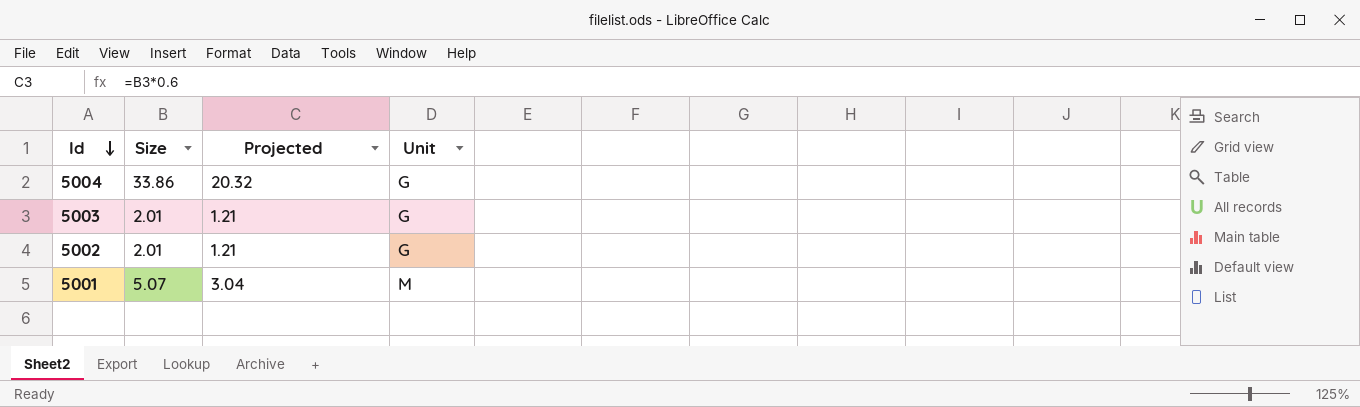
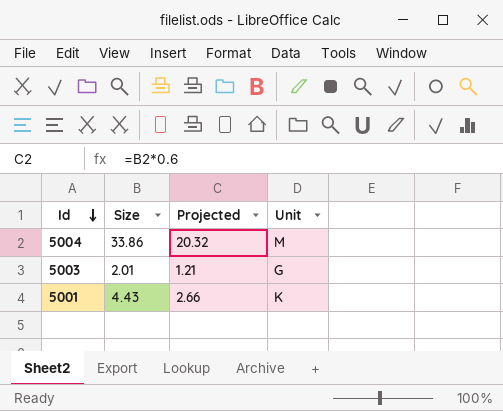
row 5002: 2.01 | 1.21 | G -> none
5004 | Unit: G -> M
5001 | Size: 5.07 -> 4.43
5001 | Projected: 3.04 -> 2.66
5001 | Unit: M -> K

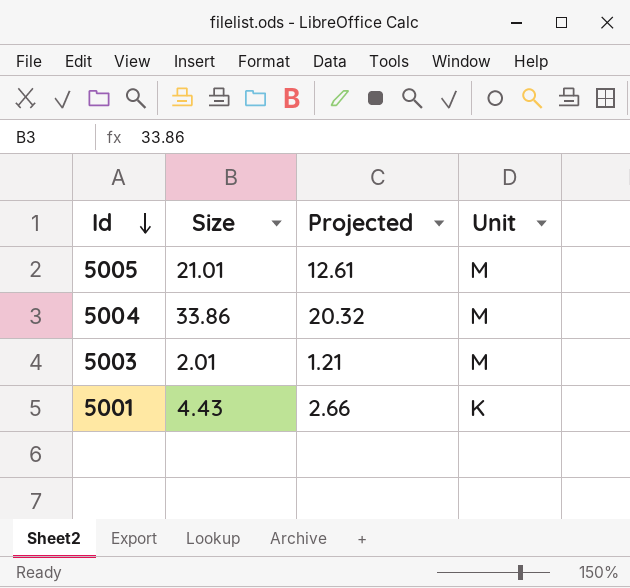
row 5005: none -> 21.01 | 12.61 | M
5003 | Unit: G -> M

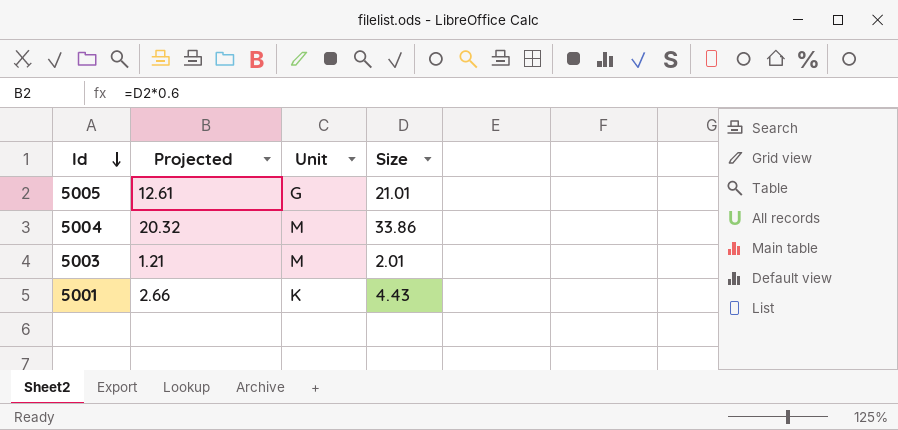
column Size | position: 2 -> 4
5005 | Unit: M -> G

